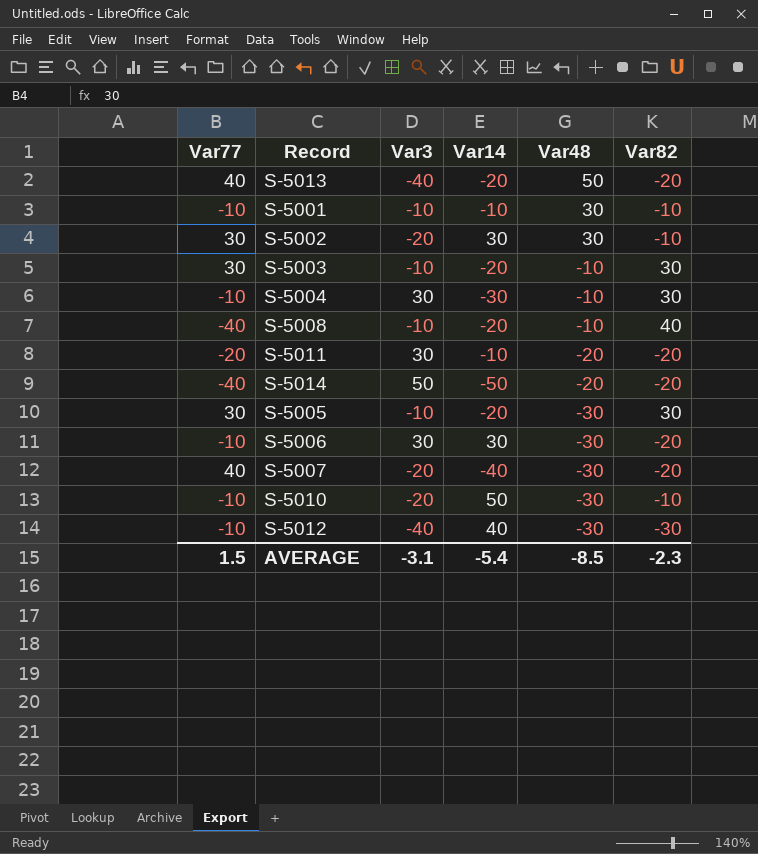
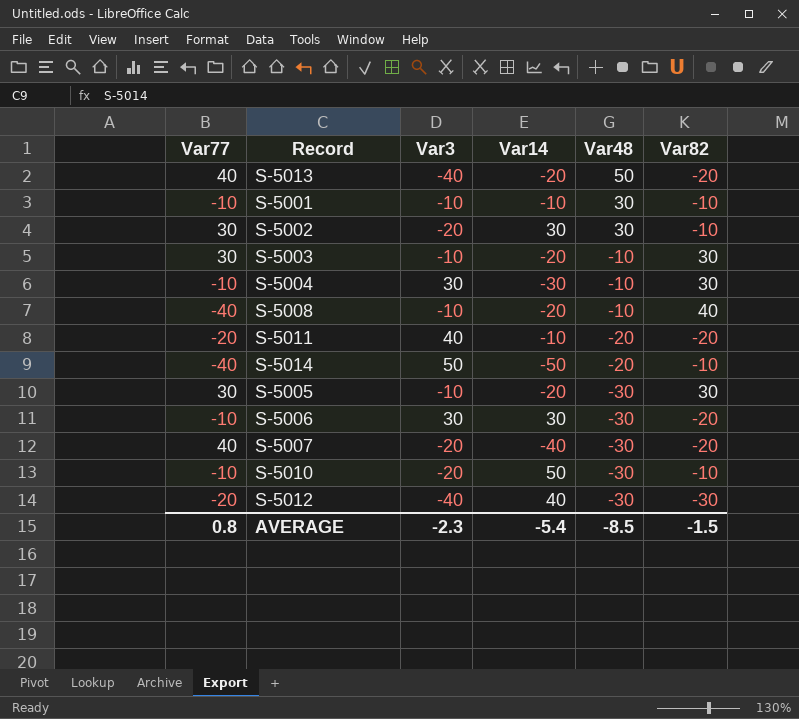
S-5011 | Var3: 30 -> 40
S-5014 | Var82: -20 -> -10
S-5012 | Var77: -10 -> -20
AVERAGE | Var77: 1.5 -> 0.8
AVERAGE | Var3: -3.1 -> -2.3
AVERAGE | Var82: -2.3 -> -1.5

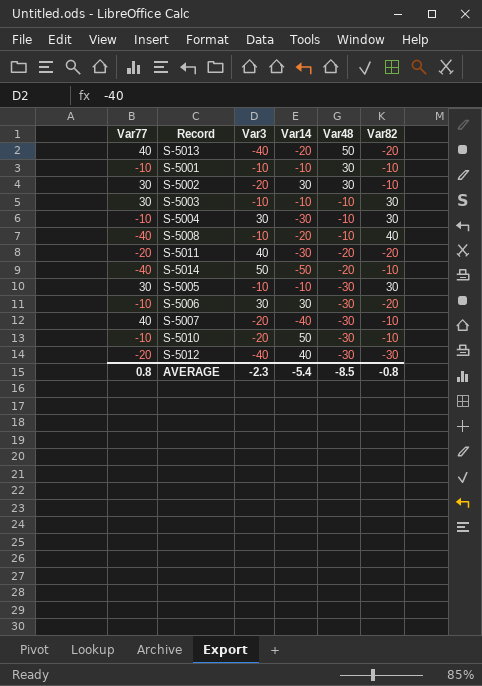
S-5003 | Var14: -20 -> -10
S-5011 | Var14: -10 -> -30
S-5005 | Var14: -20 -> -10
S-5007 | Var82: -20 -> -10
AVERAGE | Var82: -1.5 -> -0.8

